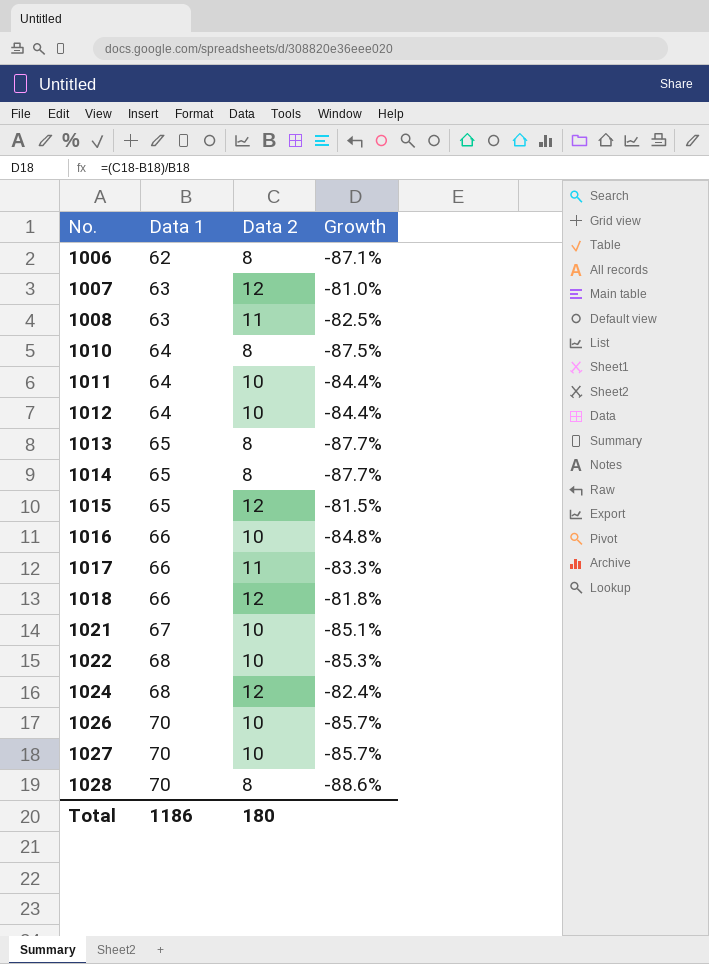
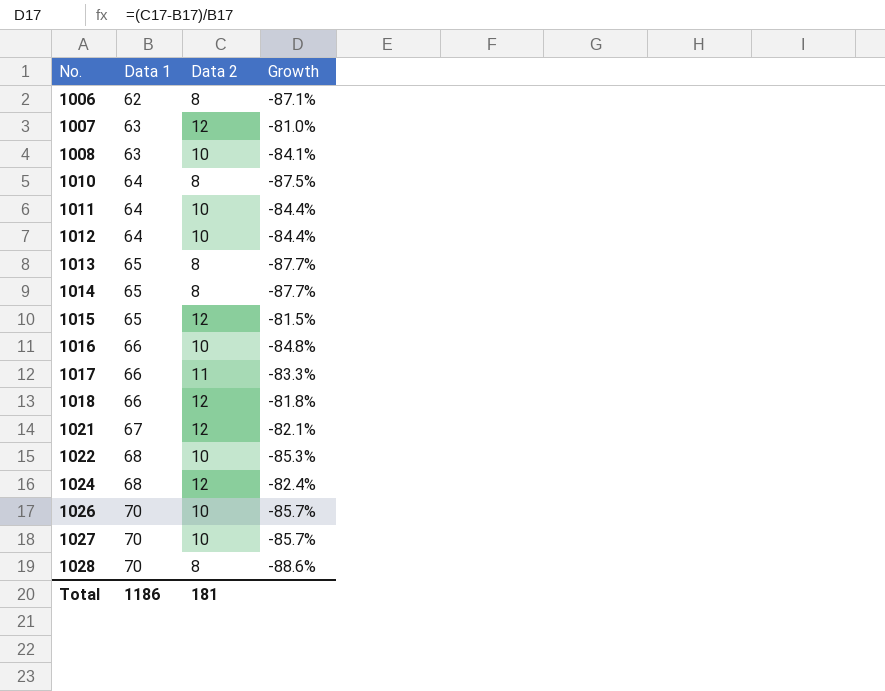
1008 | Data 2: 11 -> 10
1008 | Growth: -82.5% -> -84.1%
1021 | Data 2: 10 -> 12
1021 | Growth: -85.1% -> -82.1%
Total | Data 2: 180 -> 181

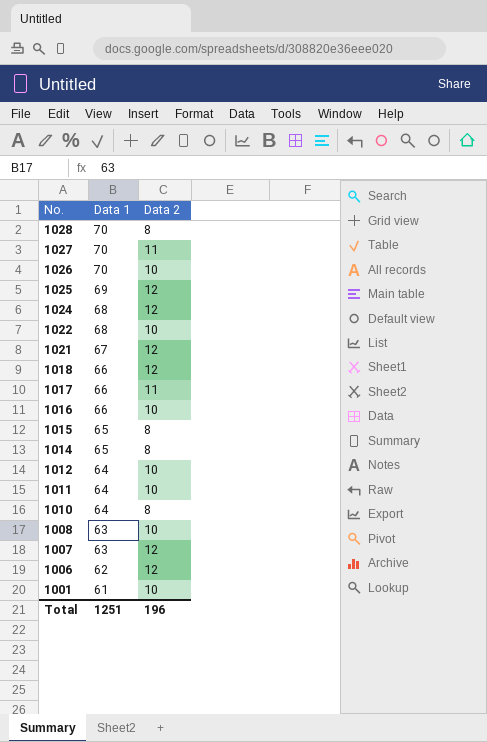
row order: No. ascending -> No. descending
column Growth | formula: ([Data 2] - [Data 1]) / [Data 1] -> none
row 1013: 65 | 8 | -87.7% -> none
1027 | Data 2: 10 -> 11
row 1025: none -> 69 | 12
1015 | Data 2: 12 -> 8
1006 | Data 2: 8 -> 12
row 1001: none -> 61 | 10
Total | Data 1: 1186 -> 1251
Total | Data 2: 181 -> 196

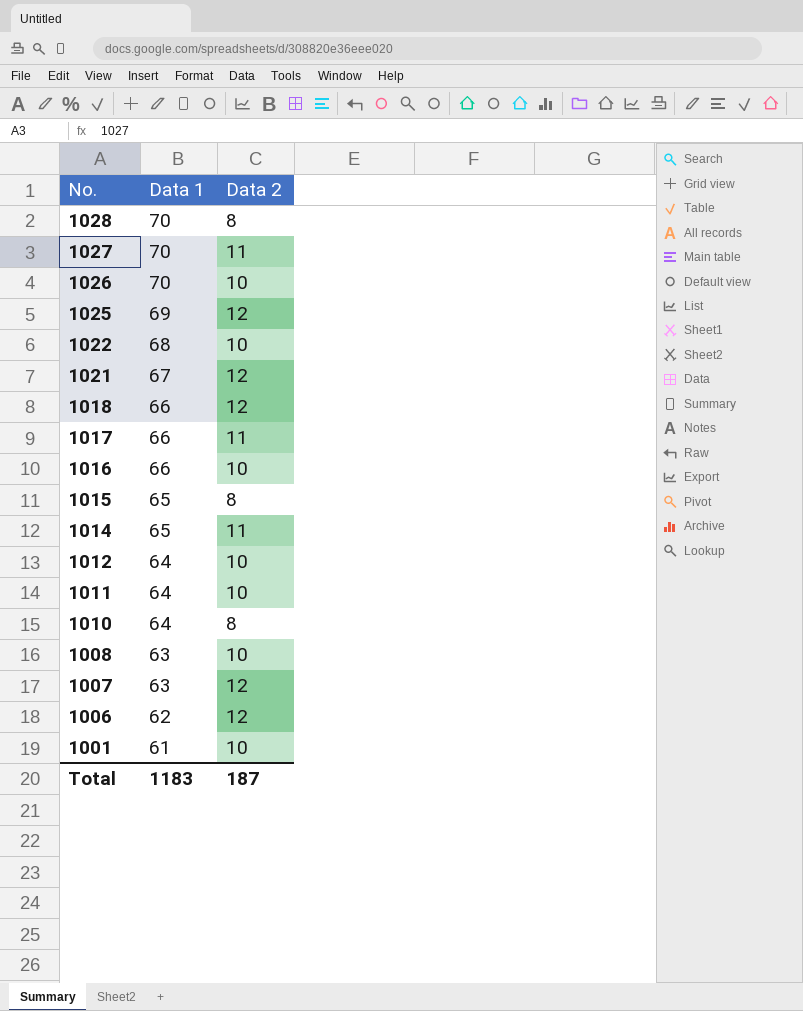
row 1024: 68 | 12 -> none
1014 | Data 2: 8 -> 11
Total | Data 1: 1251 -> 1183
Total | Data 2: 196 -> 187

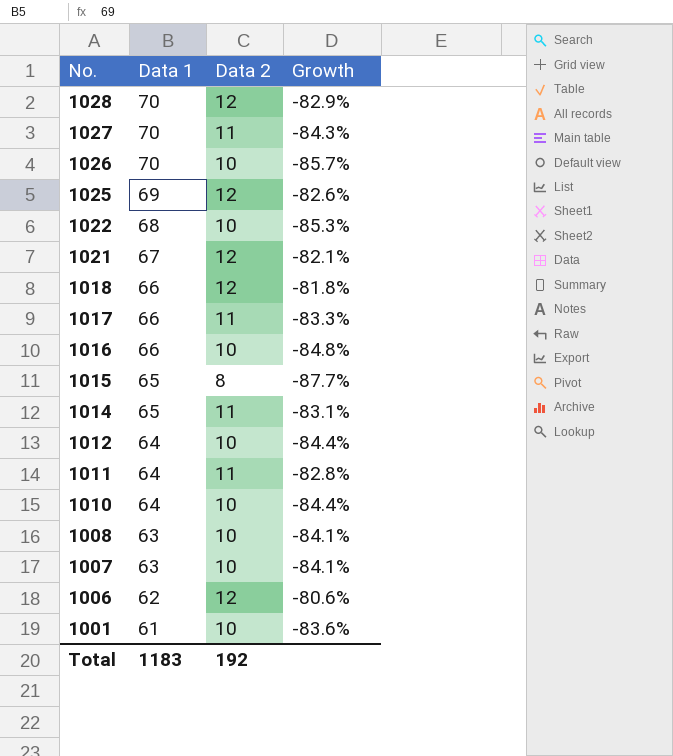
column Growth | formula: none -> ([Data 2] - [Data 1]) / [Data 1]
1028 | Data 2: 8 -> 12
1011 | Data 2: 10 -> 11
1010 | Data 2: 8 -> 10
1007 | Data 2: 12 -> 10
Total | Data 2: 187 -> 192

